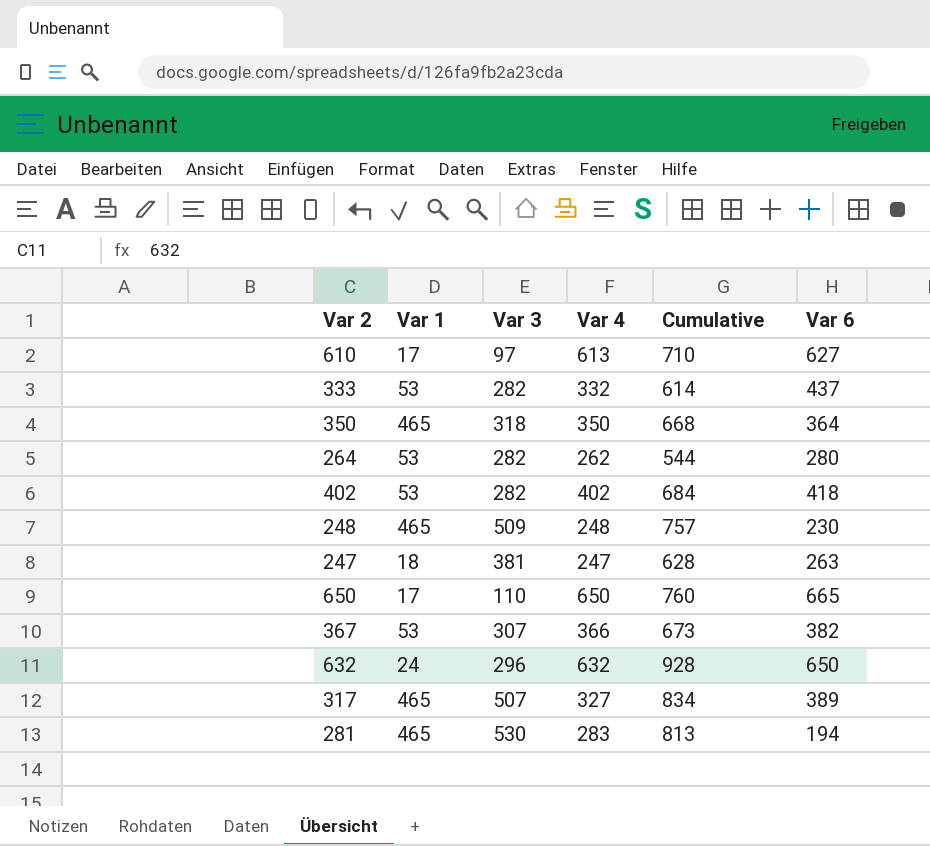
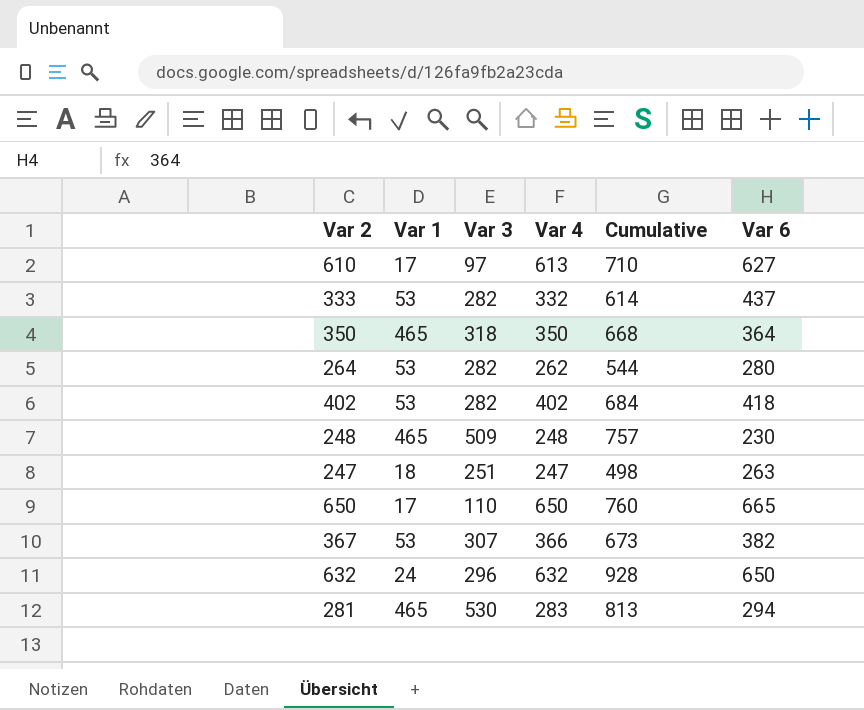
row 317: 465 | 507 | 327 | 834 | 389 -> none
247 | Var 3: 381 -> 251
247 | Cumulative: 628 -> 498
281 | Var 6: 194 -> 294

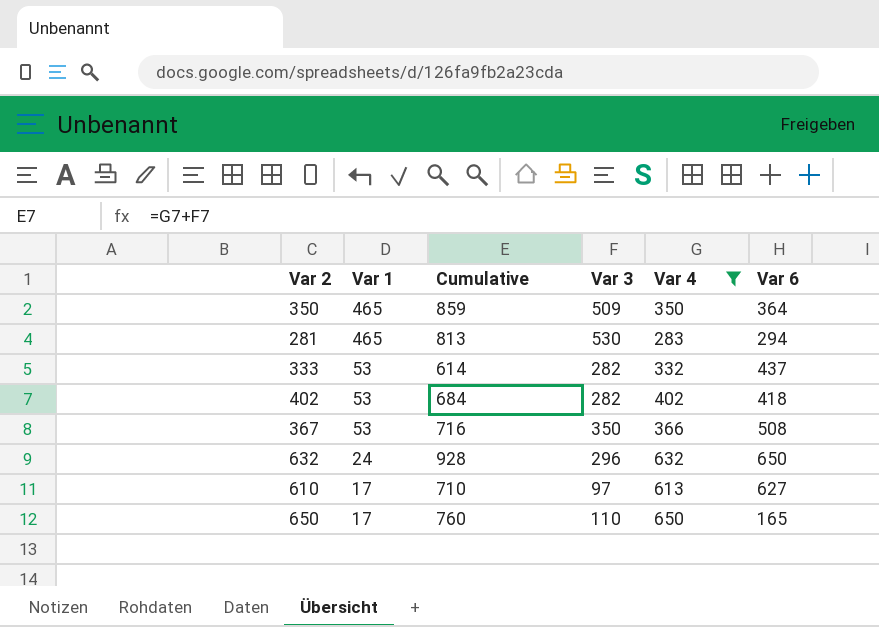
filter: none -> Var 4 >= 283
row order: none -> Var 1 descending
column Cumulative | position: 5 -> 3
350 | Cumulative: 668 -> 859
350 | Var 3: 318 -> 509
367 | Cumulative: 673 -> 716
367 | Var 3: 307 -> 350
367 | Var 6: 382 -> 508
650 | Var 6: 665 -> 165

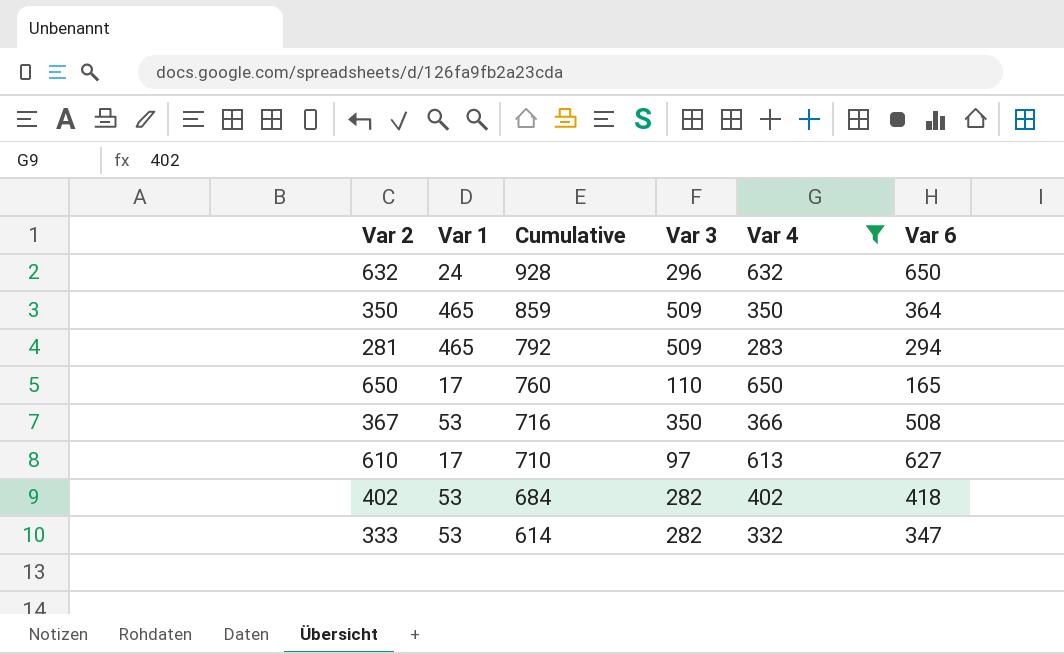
row order: Var 1 descending -> Cumulative descending
281 | Cumulative: 813 -> 792
281 | Var 3: 530 -> 509
333 | Var 6: 437 -> 347

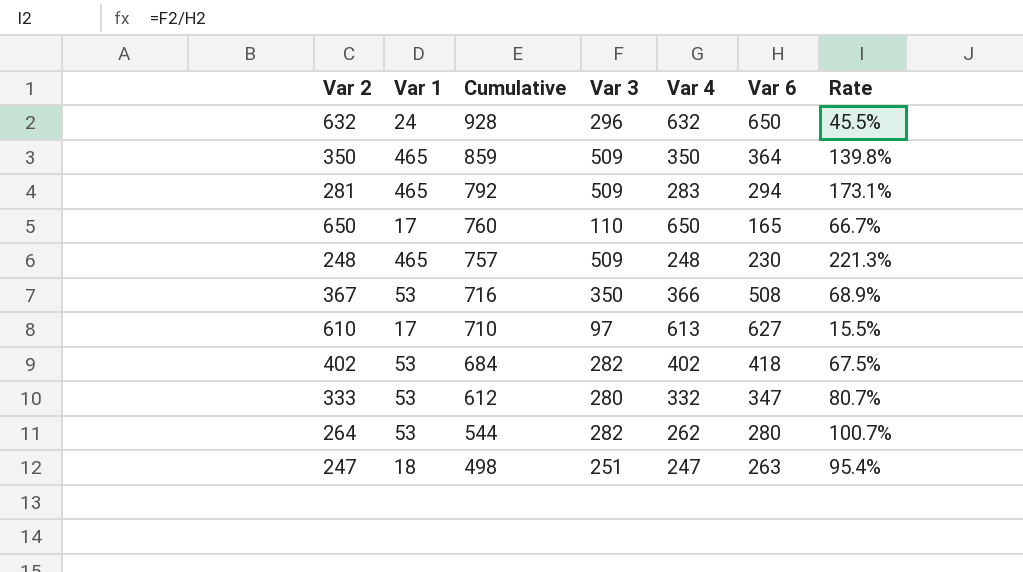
filter: Var 4 >= 283 -> none
column Rate | formula: none -> [Var 3] / [Var 6]
333 | Cumulative: 614 -> 612
333 | Var 3: 282 -> 280

